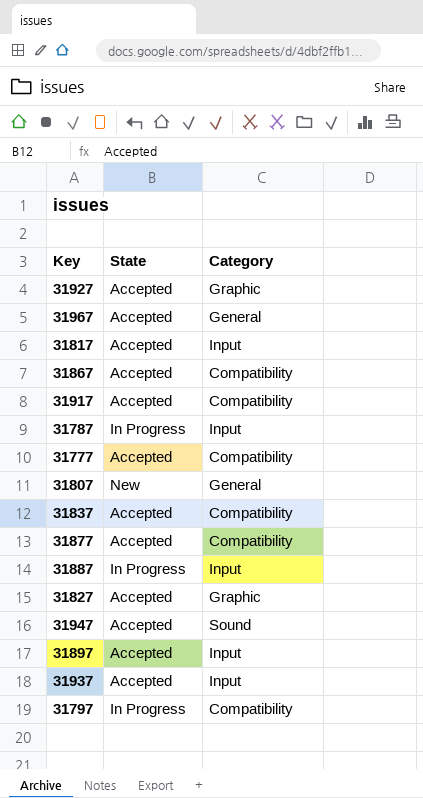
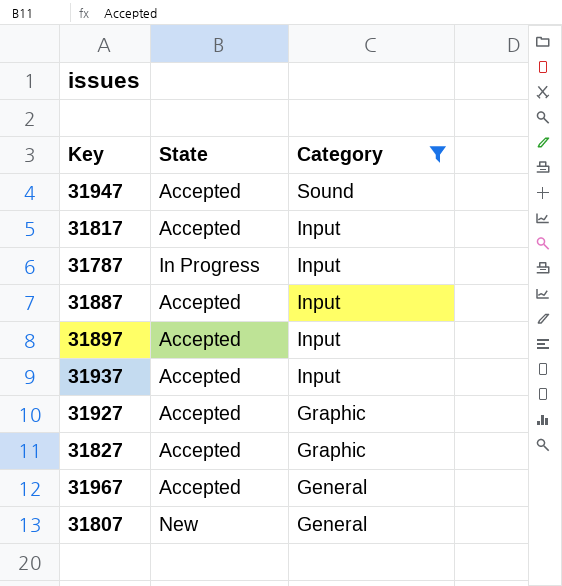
filter: none -> Category != Compatibility
row order: none -> Category descending
31887 | State: In Progress -> Accepted

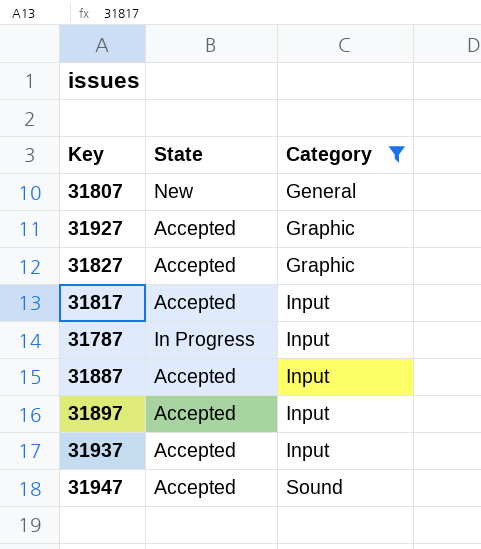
row order: Category descending -> Category ascending
row 31967: Accepted | General -> none

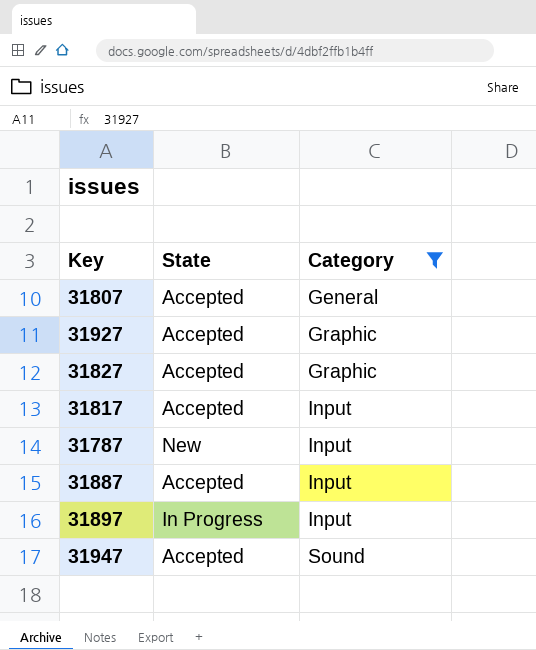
row 31937: Accepted | Input -> none
31807 | State: New -> Accepted
31787 | State: In Progress -> New
31897 | State: Accepted -> In Progress

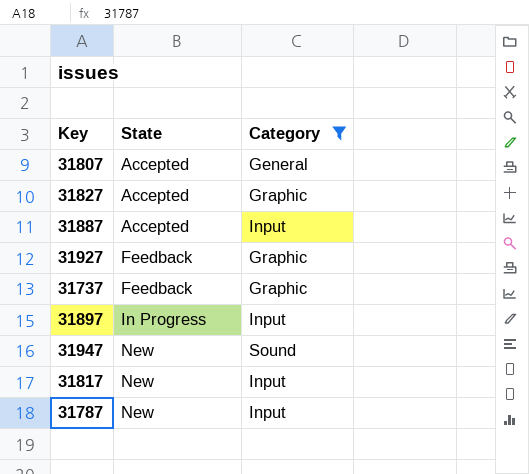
row order: Category ascending -> State ascending
31927 | State: Accepted -> Feedback
row 31737: none -> Feedback | Graphic
31947 | State: Accepted -> New
31817 | State: Accepted -> New

